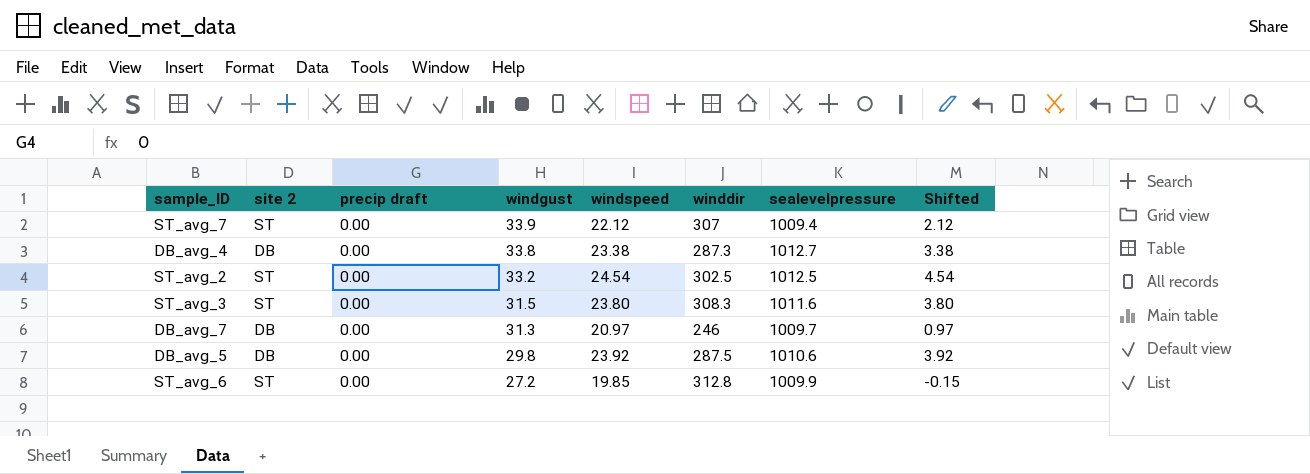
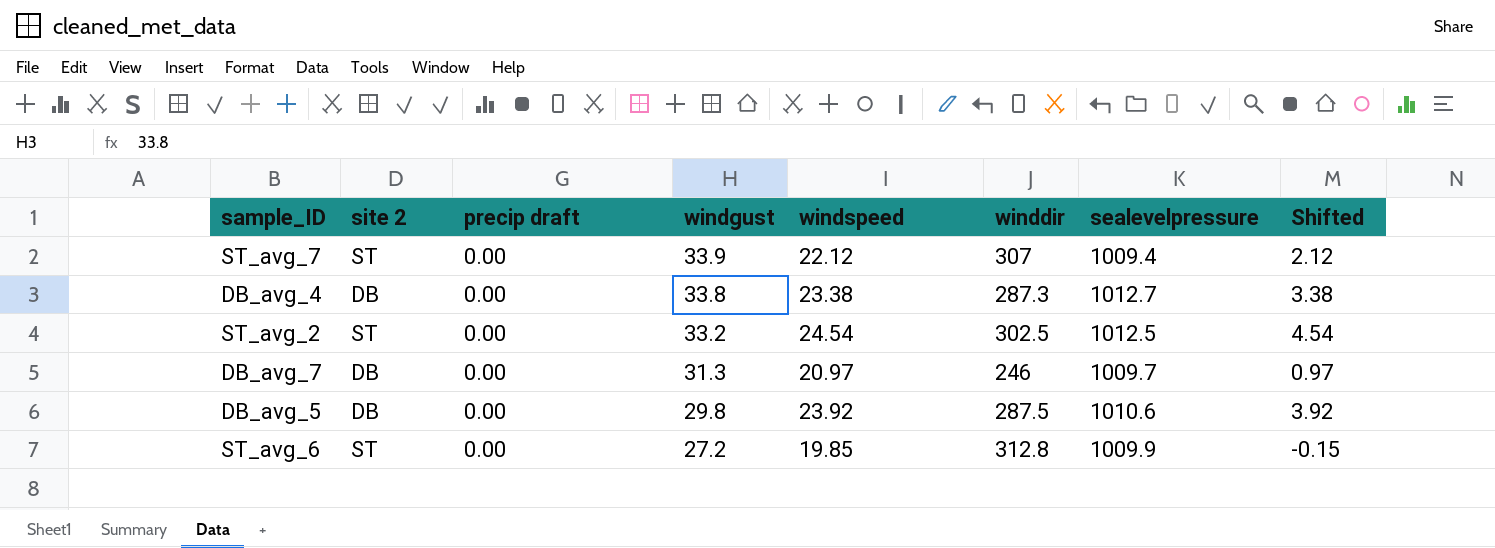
row ST_avg_3: ST | 0.00 | 31.5 | 23.80 | 308.3 | 1011.6 | 3.80 -> none

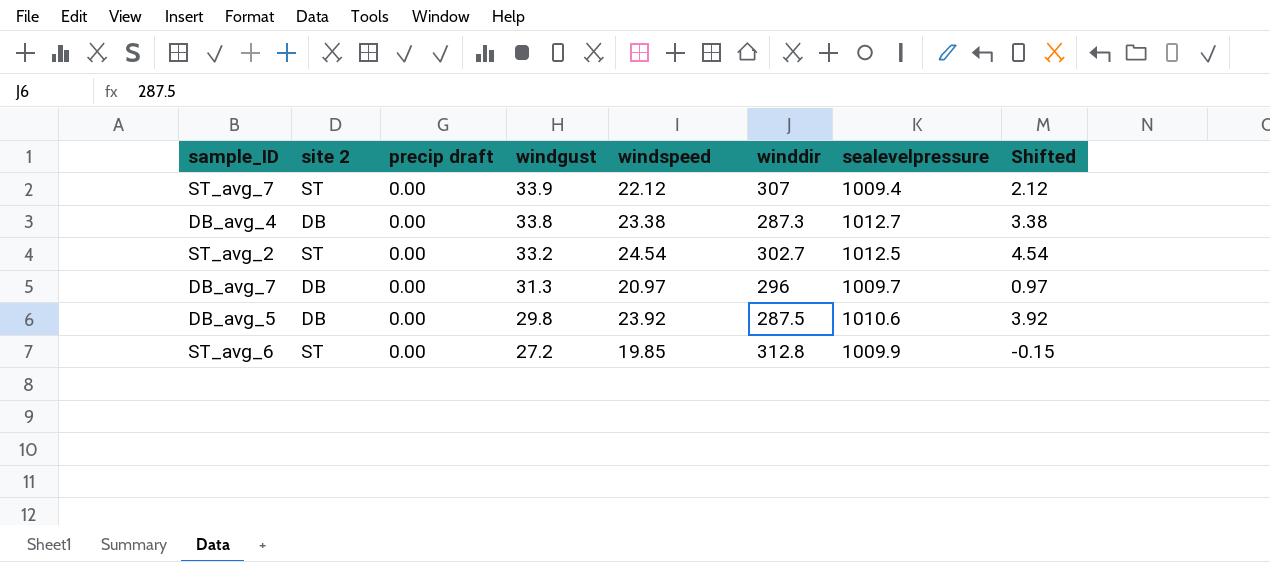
ST_avg_2 | winddir: 302.5 -> 302.7
DB_avg_7 | winddir: 246 -> 296

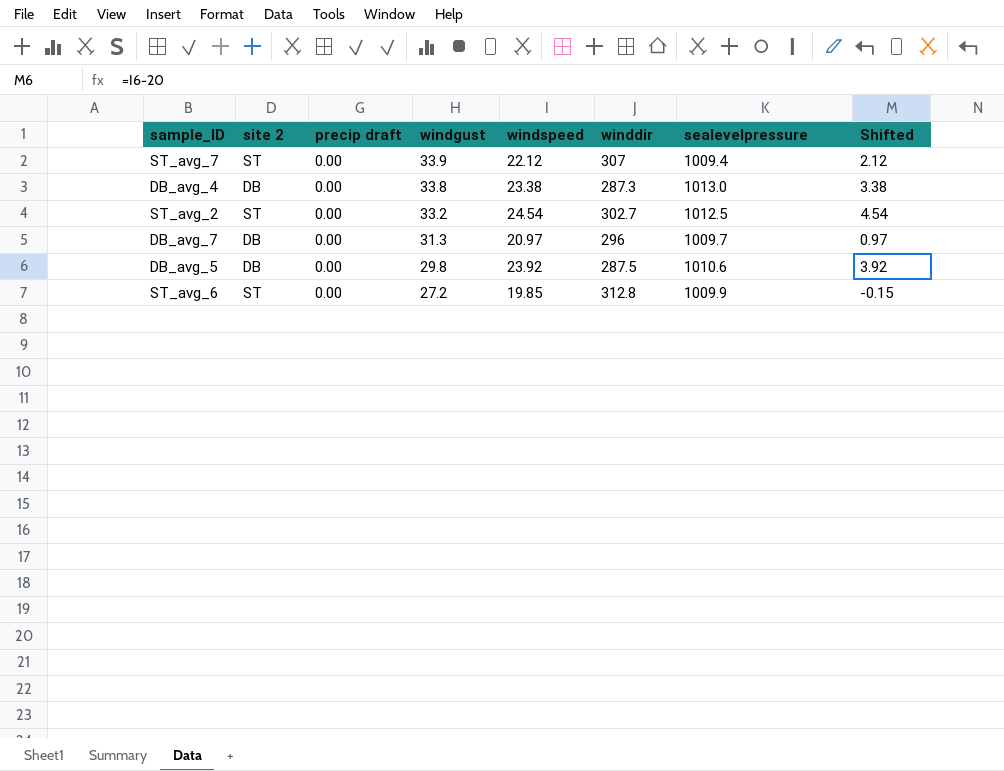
DB_avg_4 | sealevelpressure: 1012.7 -> 1013.0

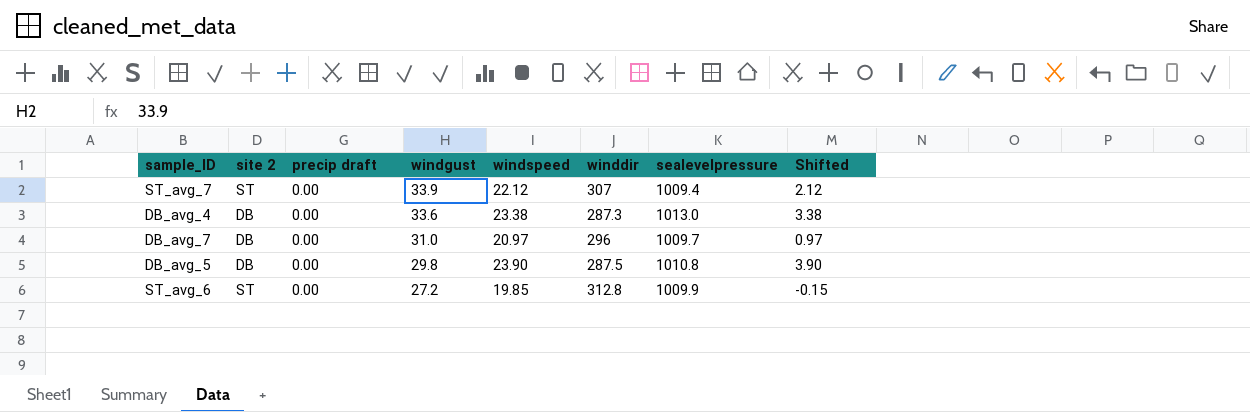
row ST_avg_2: ST | 0.00 | 33.2 | 24.54 | 302.7 | 1012.5 | 4.54 -> none
DB_avg_4 | windgust: 33.8 -> 33.6
DB_avg_7 | windgust: 31.3 -> 31.0
DB_avg_5 | windspeed: 23.92 -> 23.90
DB_avg_5 | sealevelpressure: 1010.6 -> 1010.8
DB_avg_5 | Shifted: 3.92 -> 3.90

